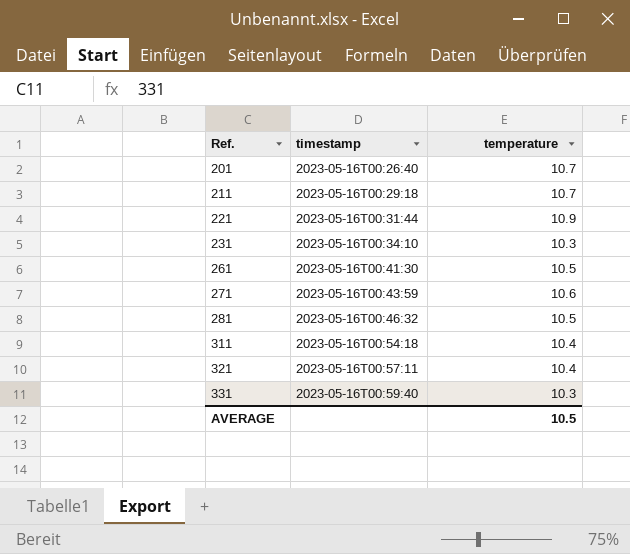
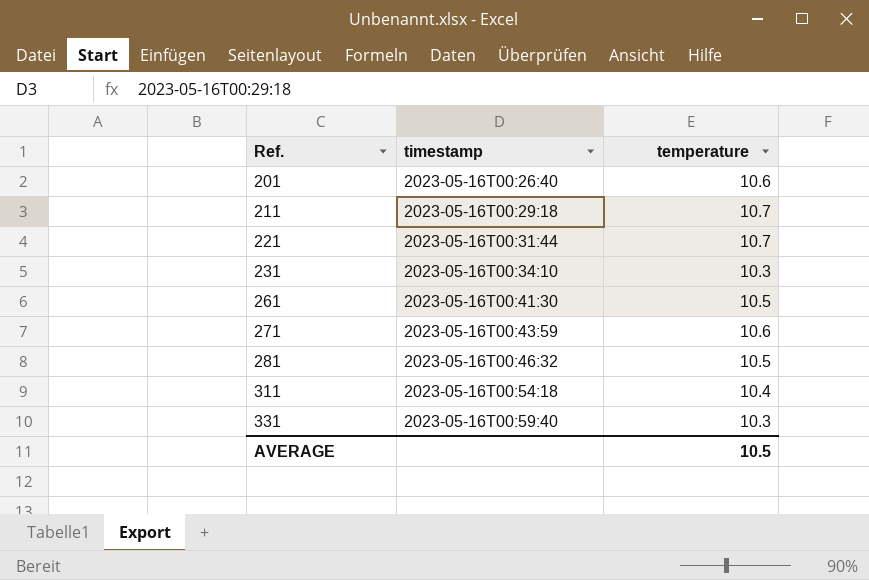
row 321: 2023-05-16T00:57:11 | 10.4 -> none
201 | temperature: 10.7 -> 10.6
221 | temperature: 10.9 -> 10.7

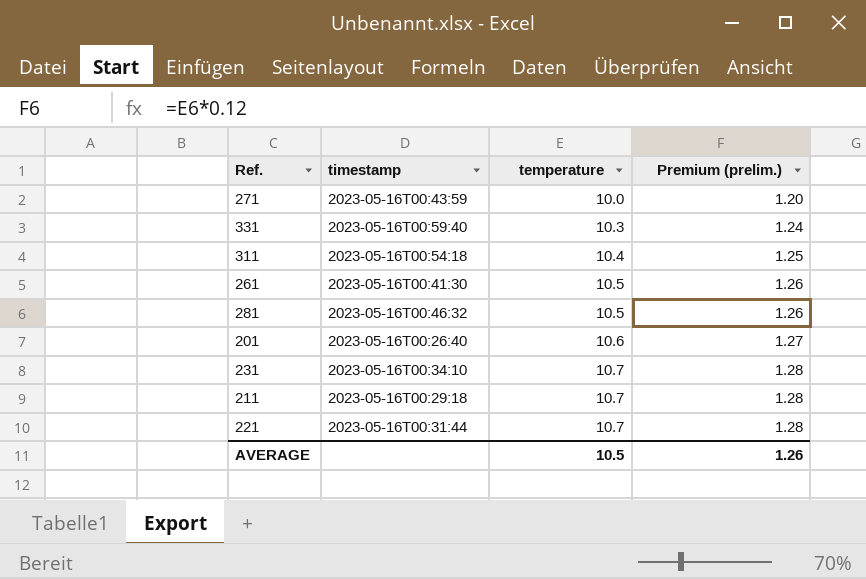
row order: Ref. ascending -> temperature ascending
column Premium (prelim.) | formula: none -> [temperature] * 0.12
271 | temperature: 10.6 -> 10.0
231 | temperature: 10.3 -> 10.7

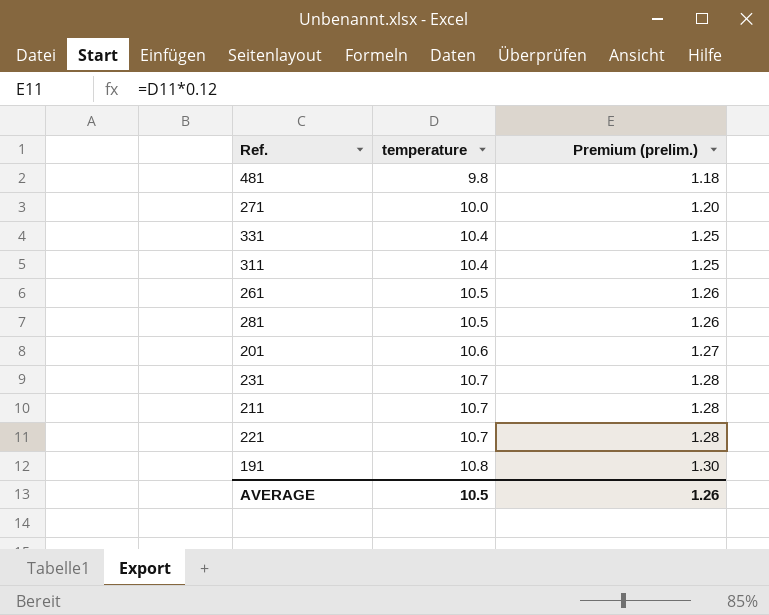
column timestamp | position: 2 -> none
row 481: none -> 9.8 | 1.18
331 | temperature: 10.3 -> 10.4
331 | Premium (prelim.): 1.24 -> 1.25
row 191: none -> 10.8 | 1.30

